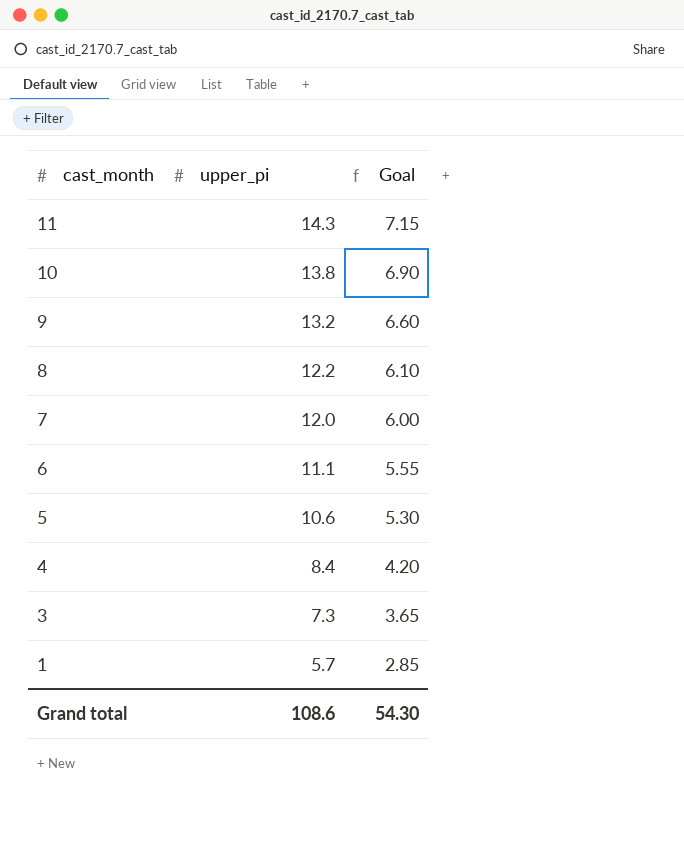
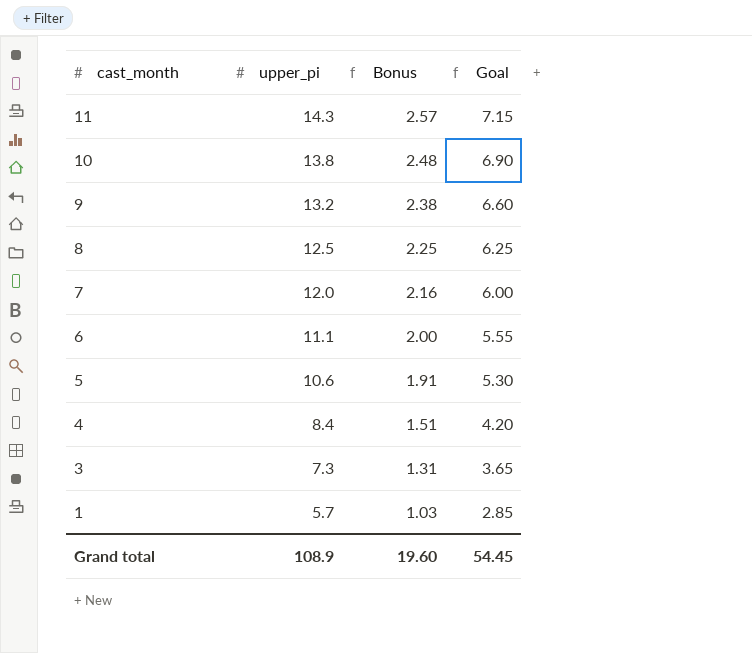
column Bonus | formula: none -> [upper_pi] * 0.18
8 | upper_pi: 12.2 -> 12.5
8 | Goal: 6.10 -> 6.25
Grand total | upper_pi: 108.6 -> 108.9
Grand total | Goal: 54.30 -> 54.45

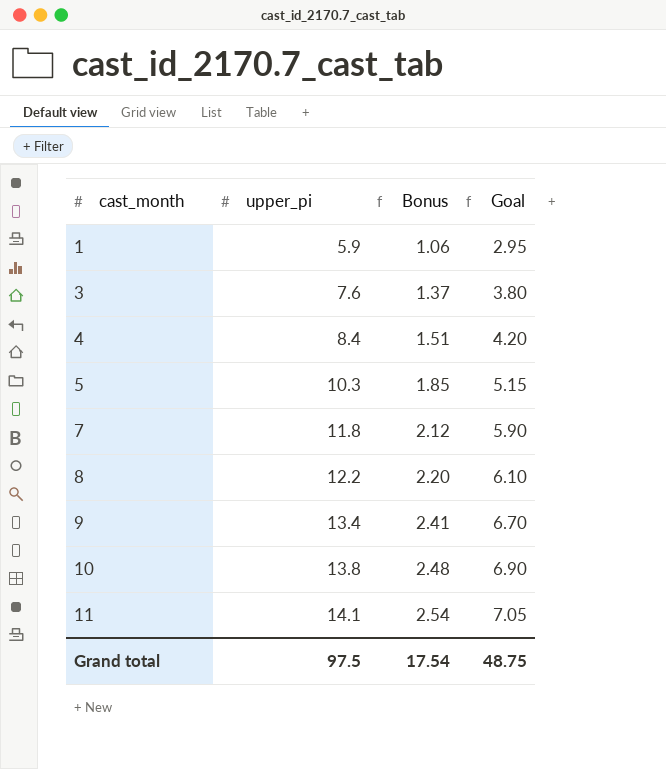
row order: cast_month descending -> cast_month ascending
row 6: 11.1 | 2.00 | 5.55 -> none
1 | upper_pi: 5.7 -> 5.9
1 | Bonus: 1.03 -> 1.06
1 | Goal: 2.85 -> 2.95
3 | upper_pi: 7.3 -> 7.6
3 | Bonus: 1.31 -> 1.37
3 | Goal: 3.65 -> 3.80
5 | upper_pi: 10.6 -> 10.3
5 | Bonus: 1.91 -> 1.85
5 | Goal: 5.30 -> 5.15
7 | upper_pi: 12.0 -> 11.8
7 | Bonus: 2.16 -> 2.12
7 | Goal: 6.00 -> 5.90
8 | upper_pi: 12.5 -> 12.2
8 | Bonus: 2.25 -> 2.20
8 | Goal: 6.25 -> 6.10
9 | upper_pi: 13.2 -> 13.4
9 | Bonus: 2.38 -> 2.41
9 | Goal: 6.60 -> 6.70
11 | upper_pi: 14.3 -> 14.1
11 | Bonus: 2.57 -> 2.54
11 | Goal: 7.15 -> 7.05
Grand total | upper_pi: 108.9 -> 97.5
Grand total | Bonus: 19.60 -> 17.54
Grand total | Goal: 54.45 -> 48.75

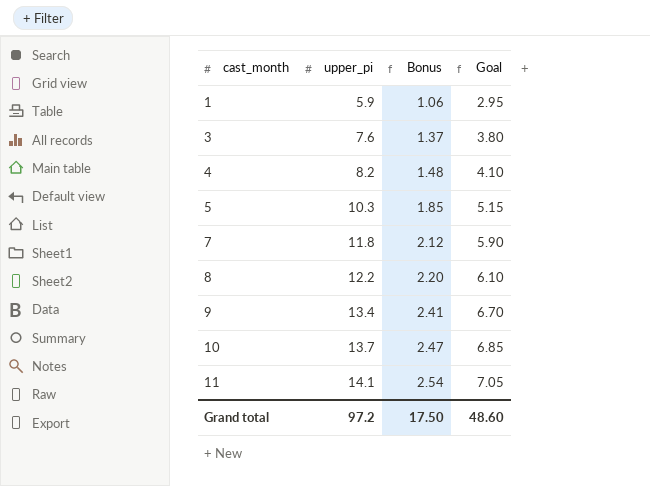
4 | upper_pi: 8.4 -> 8.2
4 | Bonus: 1.51 -> 1.48
4 | Goal: 4.20 -> 4.10
10 | upper_pi: 13.8 -> 13.7
10 | Bonus: 2.48 -> 2.47
10 | Goal: 6.90 -> 6.85
Grand total | upper_pi: 97.5 -> 97.2
Grand total | Bonus: 17.54 -> 17.50
Grand total | Goal: 48.75 -> 48.60

